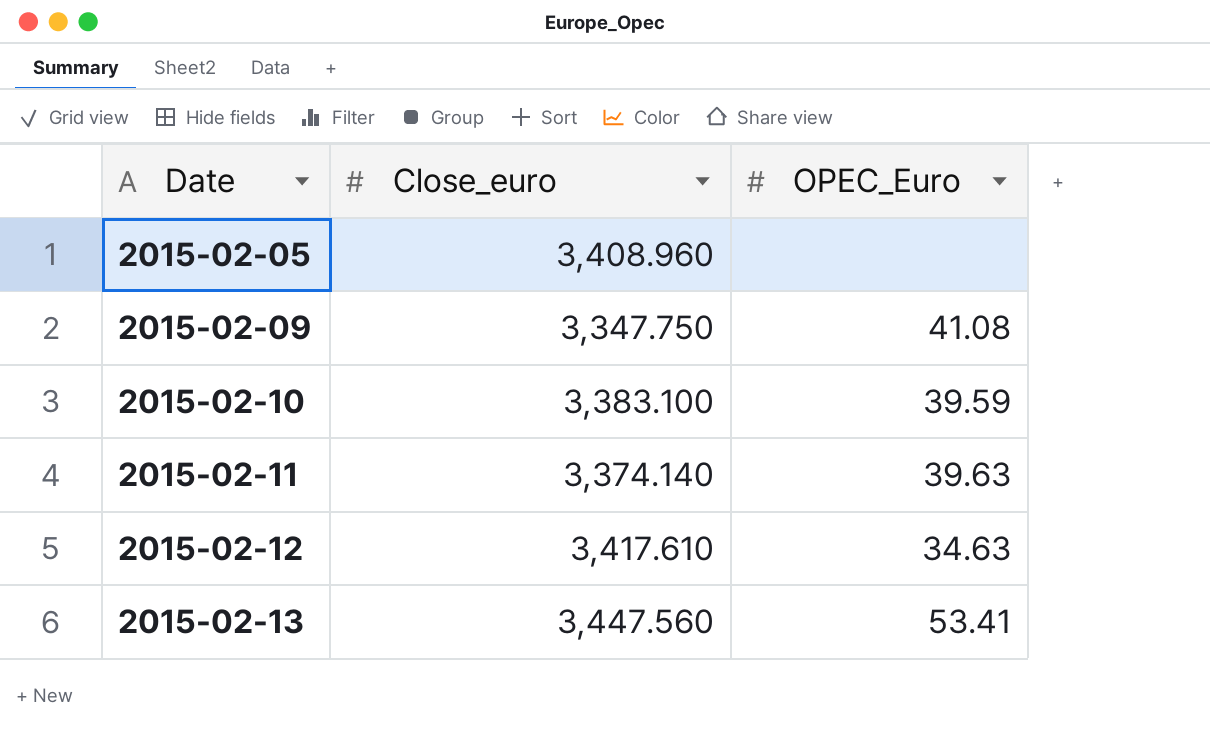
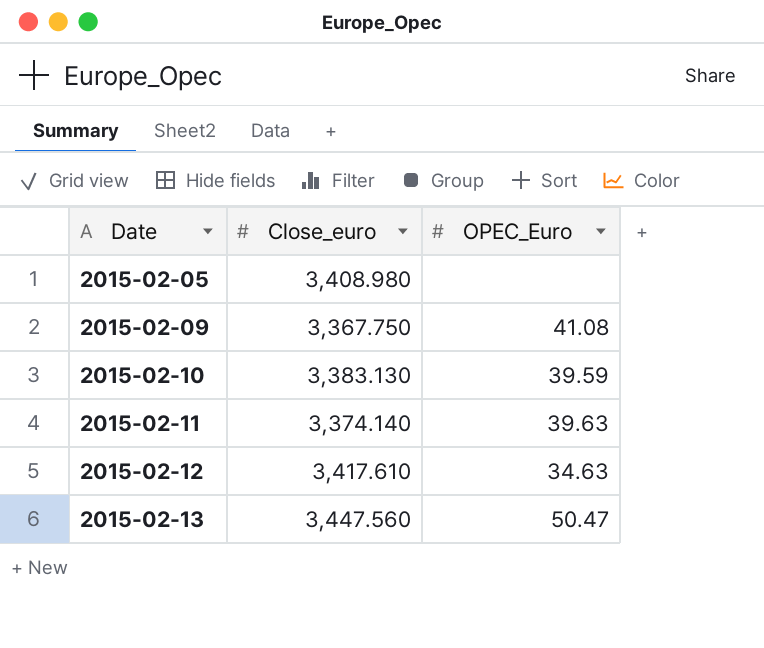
2015-02-05 | Close_euro: 3,408.960 -> 3,408.980
2015-02-09 | Close_euro: 3,347.750 -> 3,367.750
2015-02-10 | Close_euro: 3,383.100 -> 3,383.130
2015-02-13 | OPEC_Euro: 53.41 -> 50.47

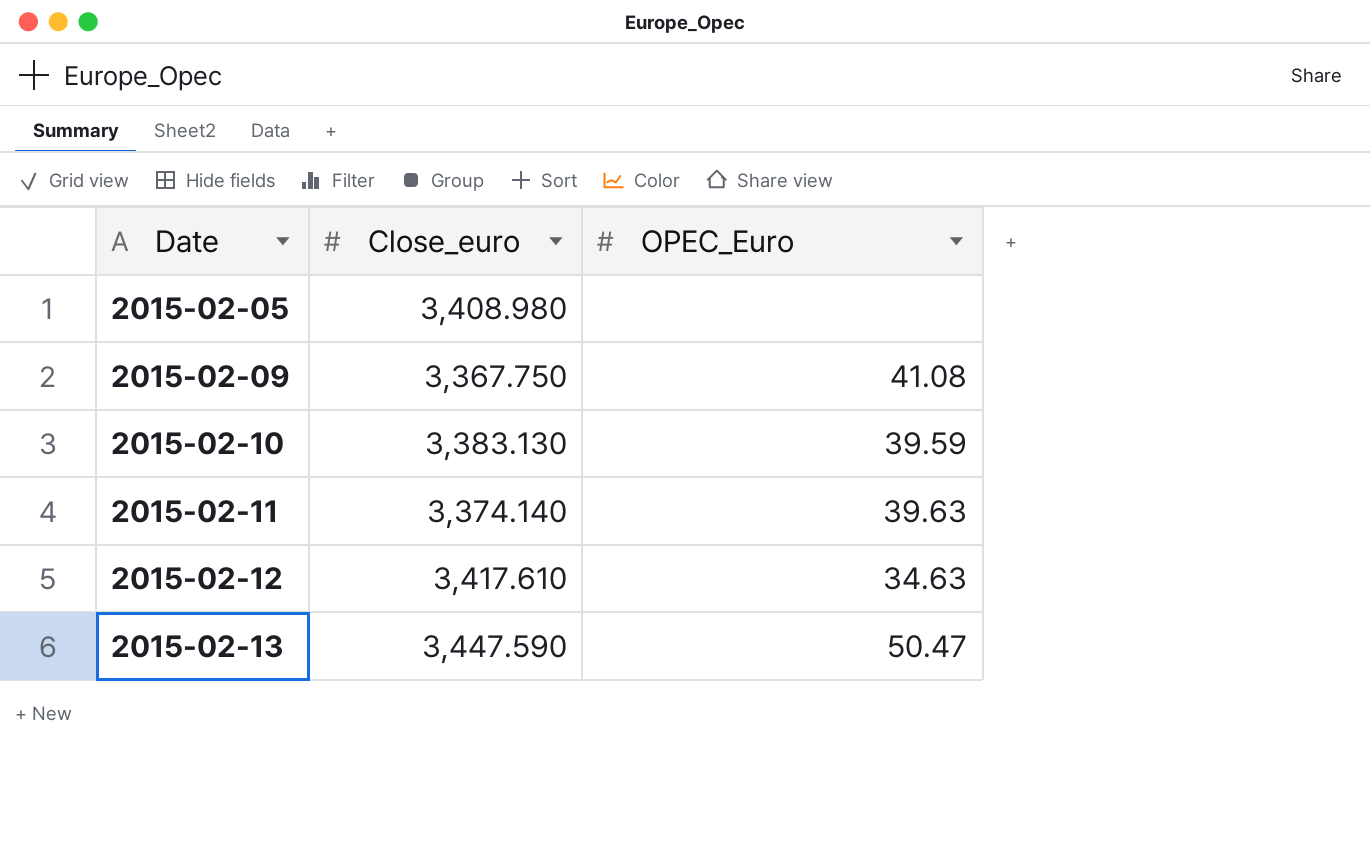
2015-02-13 | Close_euro: 3,447.560 -> 3,447.590

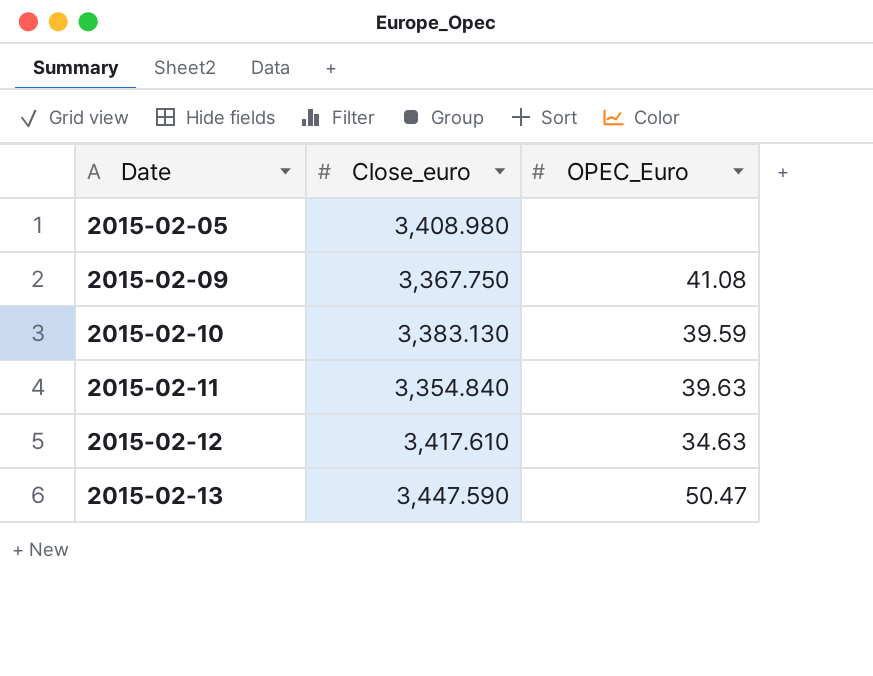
2015-02-11 | Close_euro: 3,374.140 -> 3,354.840

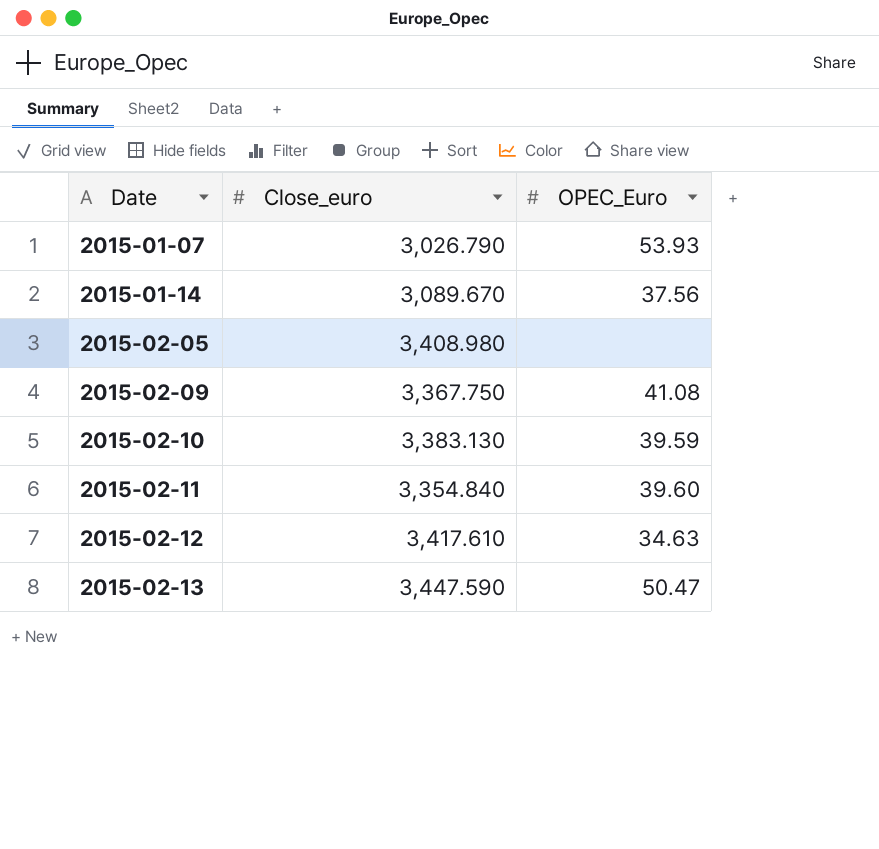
row 2015-01-07: none -> 3,026.790 | 53.93
row 2015-01-14: none -> 3,089.670 | 37.56
2015-02-11 | OPEC_Euro: 39.63 -> 39.60

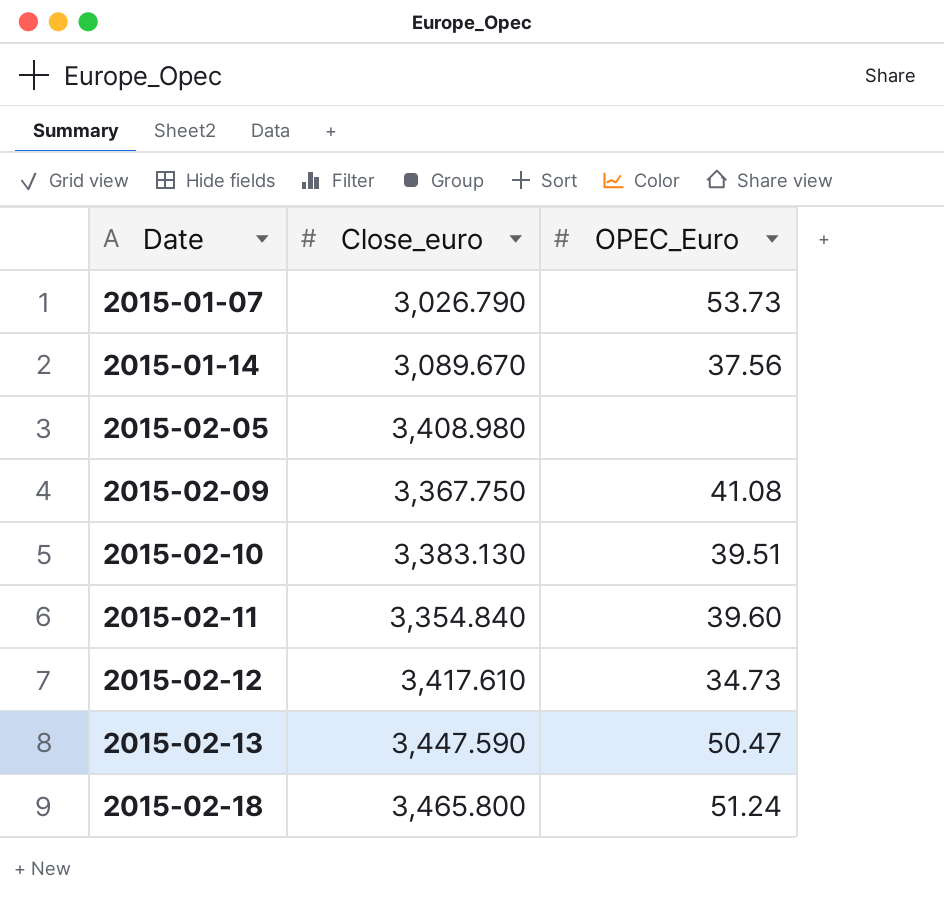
2015-01-07 | OPEC_Euro: 53.93 -> 53.73
2015-02-10 | OPEC_Euro: 39.59 -> 39.51
2015-02-12 | OPEC_Euro: 34.63 -> 34.73
row 2015-02-18: none -> 3,465.800 | 51.24

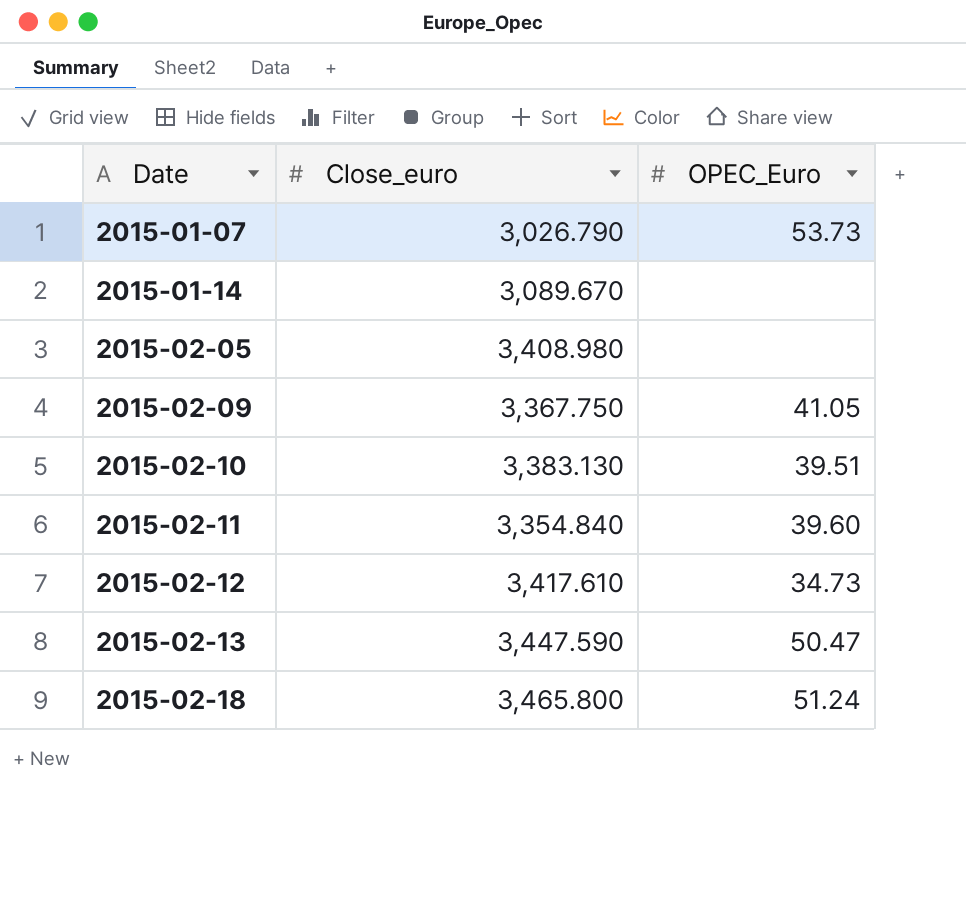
2015-01-14 | OPEC_Euro: 37.56 -> none
2015-02-09 | OPEC_Euro: 41.08 -> 41.05

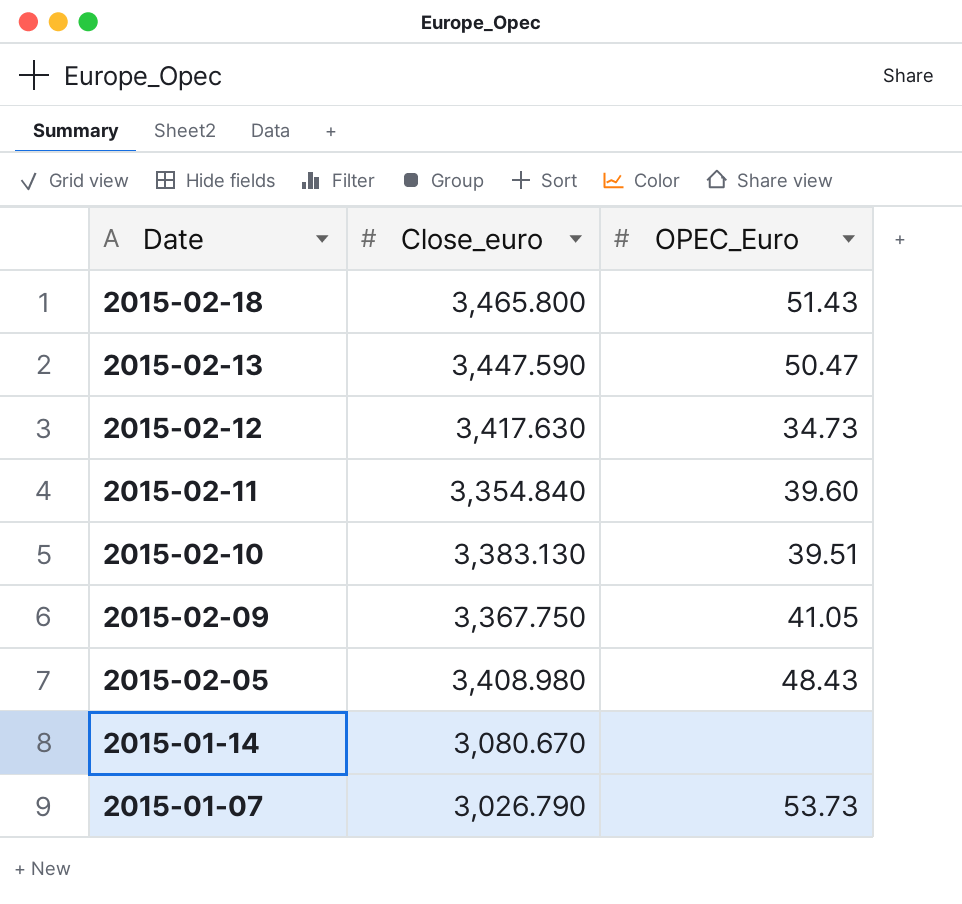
row order: Date ascending -> Date descending
2015-02-18 | OPEC_Euro: 51.24 -> 51.43
2015-02-12 | Close_euro: 3,417.610 -> 3,417.630
2015-02-05 | OPEC_Euro: none -> 48.43
2015-01-14 | Close_euro: 3,089.670 -> 3,080.670

